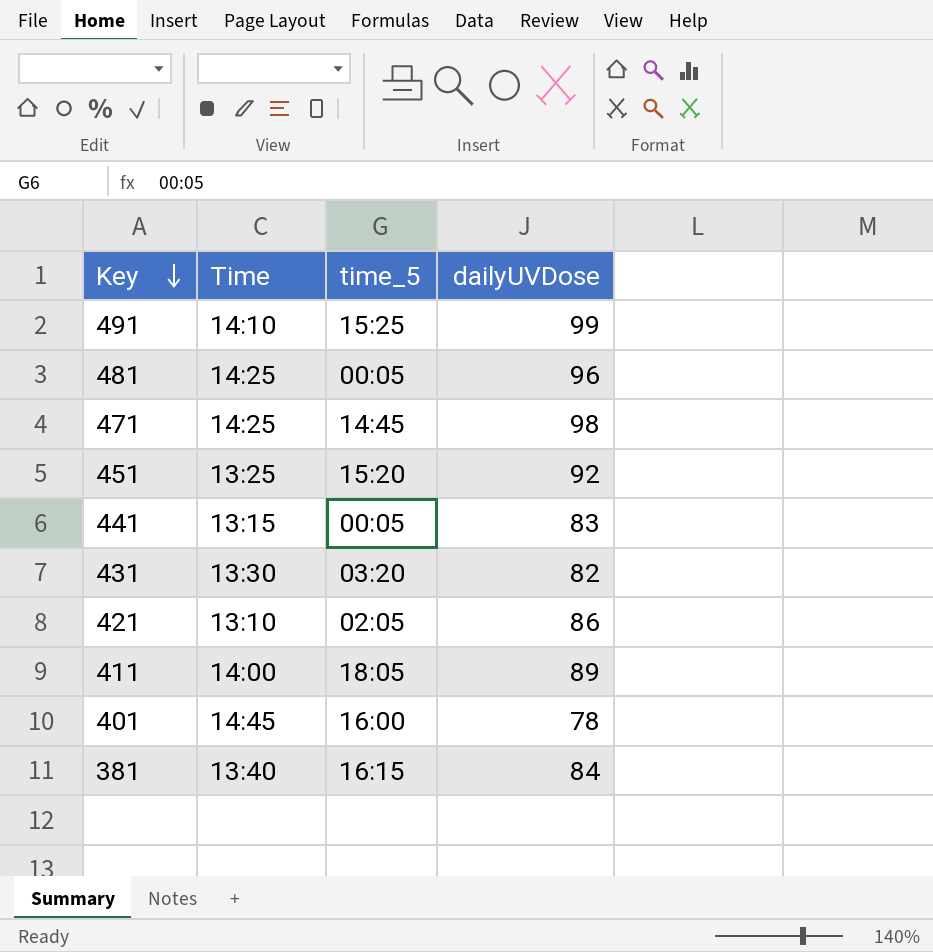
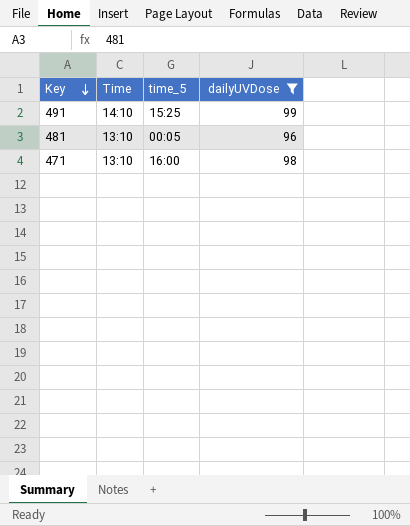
filter: none -> dailyUVDose >= 96
481 | Time: 14:25 -> 13:10
471 | Time: 14:25 -> 13:10
471 | time_5: 14:45 -> 16:00

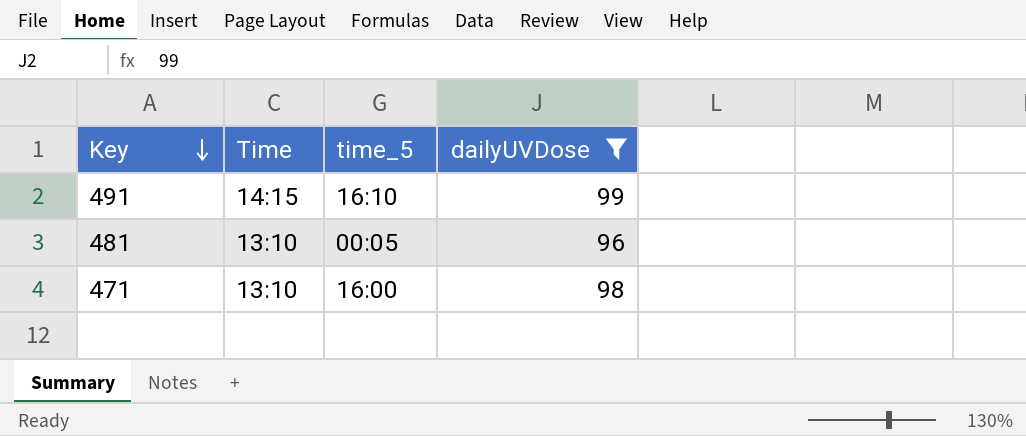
491 | Time: 14:10 -> 14:15
491 | time_5: 15:25 -> 16:10

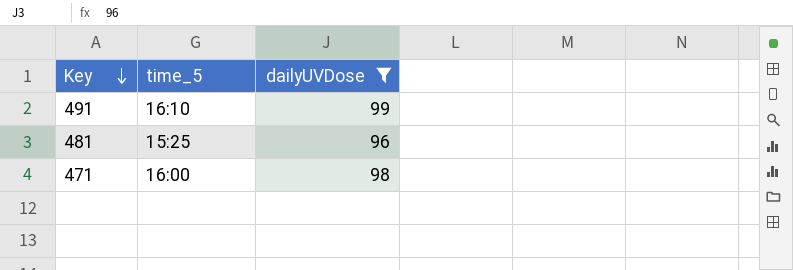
column Time | position: 2 -> none
481 | time_5: 00:05 -> 15:25

